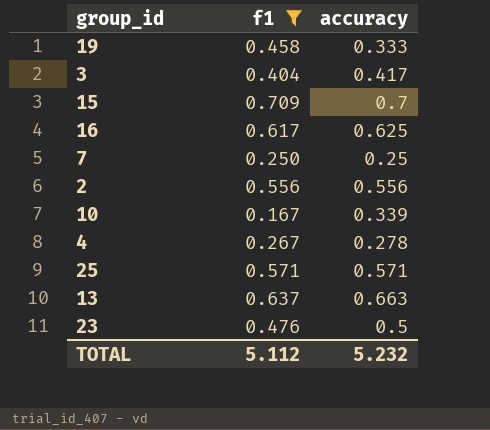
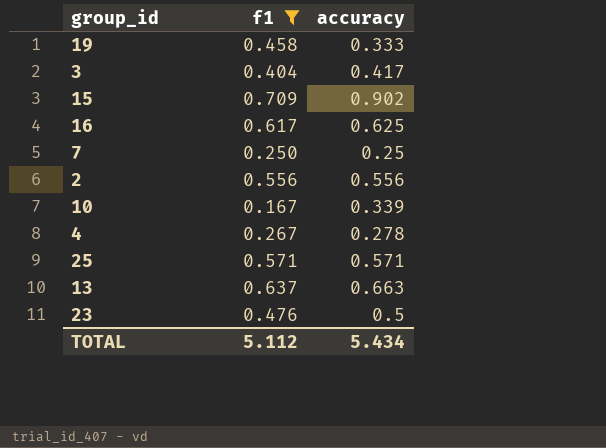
15 | accuracy: 0.7 -> 0.902
TOTAL | accuracy: 5.232 -> 5.434

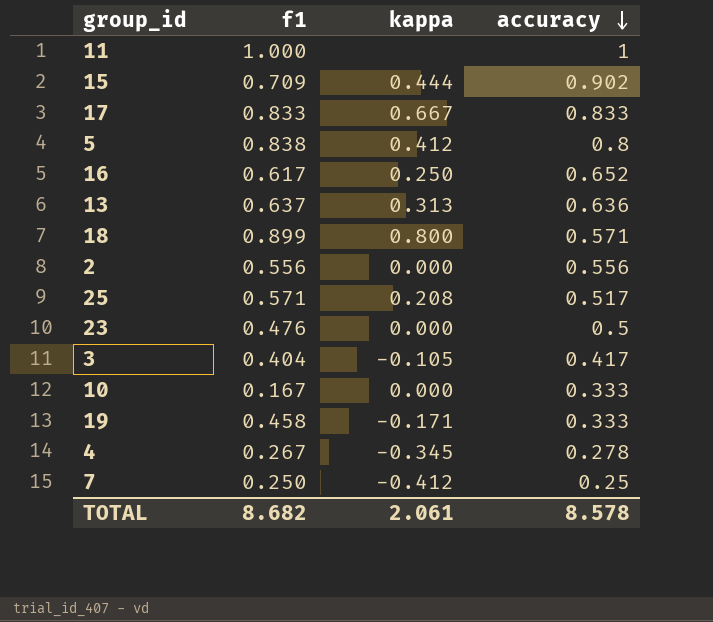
filter: f1 <= 0.709 -> none
row order: none -> accuracy descending
column kappa | position: none -> 3
16 | accuracy: 0.625 -> 0.652
13 | accuracy: 0.663 -> 0.636
25 | accuracy: 0.571 -> 0.517
10 | accuracy: 0.339 -> 0.333
TOTAL | f1: 5.112 -> 8.682
TOTAL | accuracy: 5.434 -> 8.578

